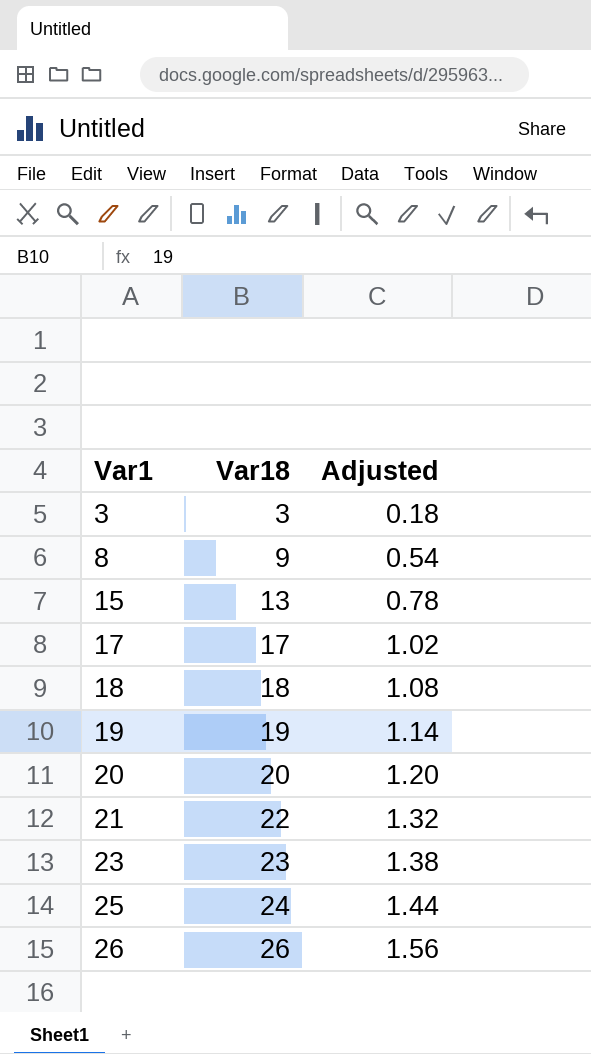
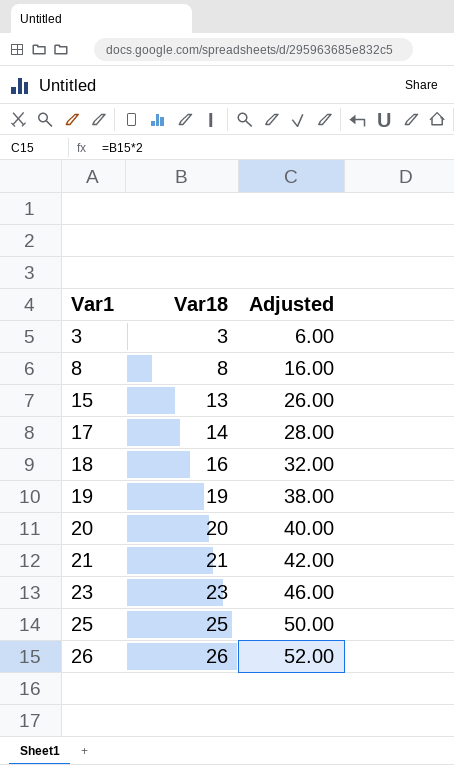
column Adjusted | formula: [Var18] * 0.06 -> [Var18] * 2
8 | Var18: 9 -> 8
17 | Var18: 17 -> 14
18 | Var18: 18 -> 16
21 | Var18: 22 -> 21
25 | Var18: 24 -> 25

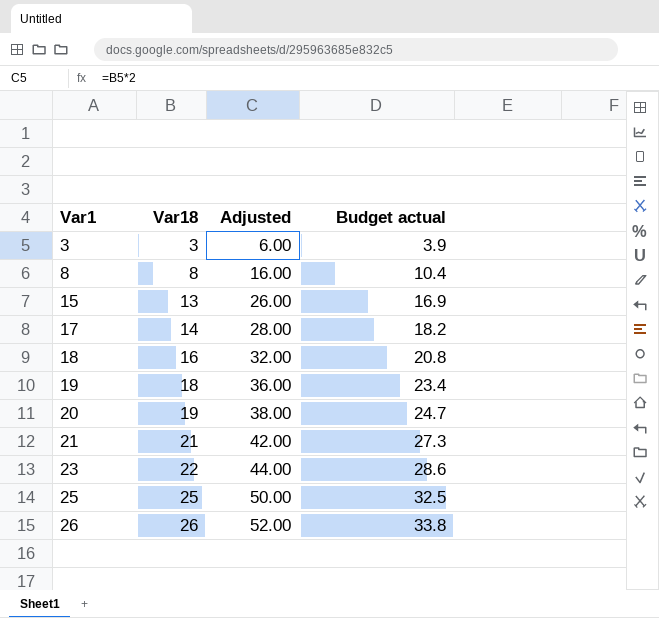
column Budget actual | formula: none -> [Var18] * 1.3
19 | Var18: 19 -> 18
19 | Adjusted: 38.00 -> 36.00
20 | Var18: 20 -> 19
20 | Adjusted: 40.00 -> 38.00
23 | Var18: 23 -> 22
23 | Adjusted: 46.00 -> 44.00

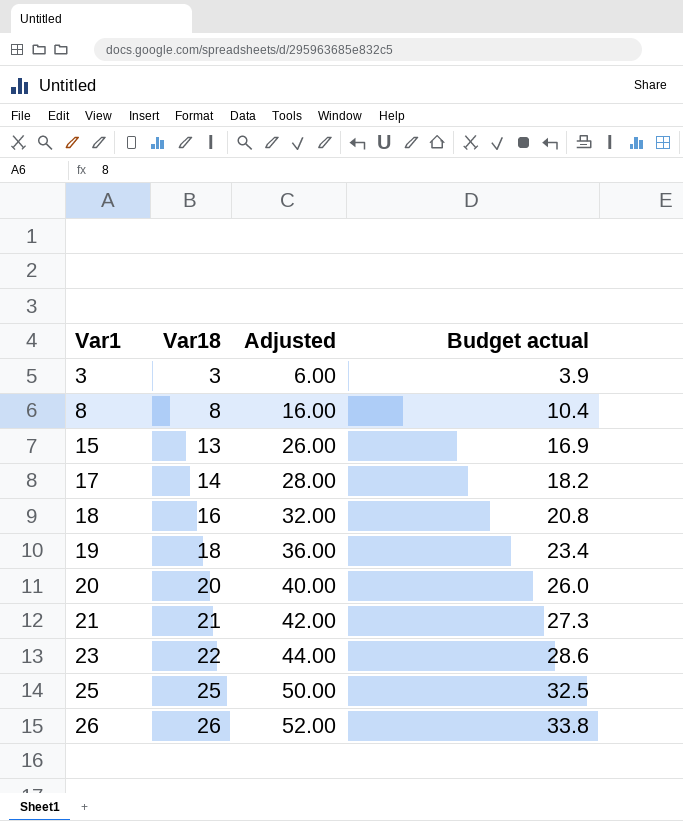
20 | Var18: 19 -> 20
20 | Adjusted: 38.00 -> 40.00
20 | Budget actual: 24.7 -> 26.0

